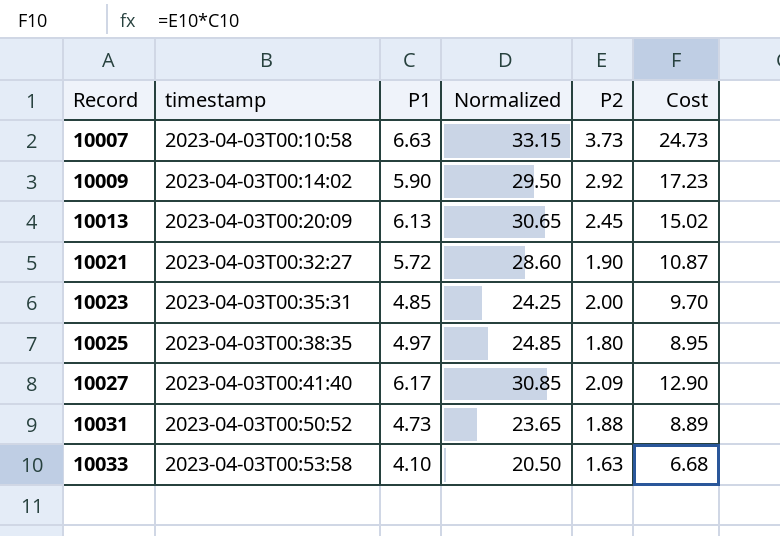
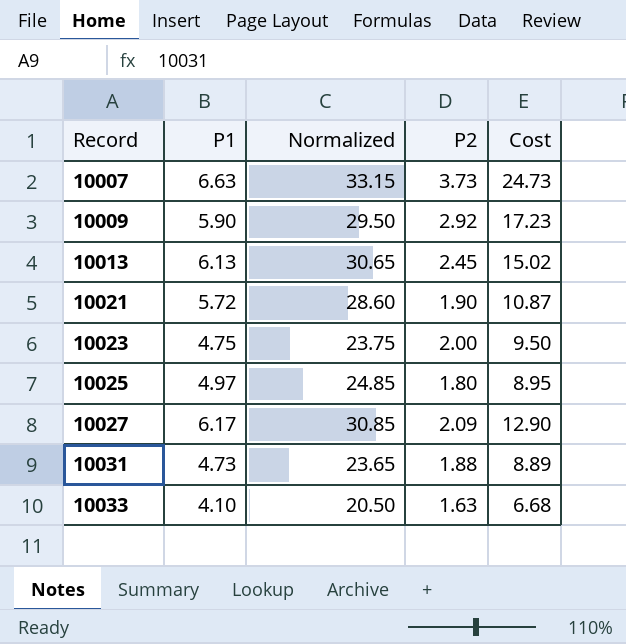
column timestamp | position: 2 -> none
10023 | P1: 4.85 -> 4.75
10023 | Normalized: 24.25 -> 23.75
10023 | Cost: 9.70 -> 9.50

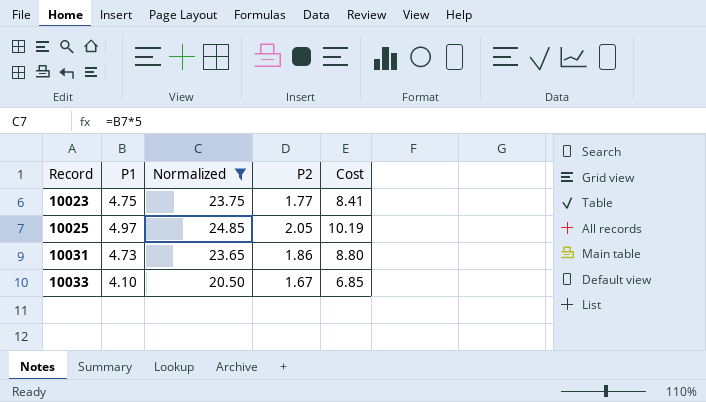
filter: none -> Normalized <= 24.85
10023 | P2: 2.00 -> 1.77
10023 | Cost: 9.50 -> 8.41
10025 | P2: 1.80 -> 2.05
10025 | Cost: 8.95 -> 10.19
10031 | P2: 1.88 -> 1.86
10031 | Cost: 8.89 -> 8.80
10033 | P2: 1.63 -> 1.67
10033 | Cost: 6.68 -> 6.85

